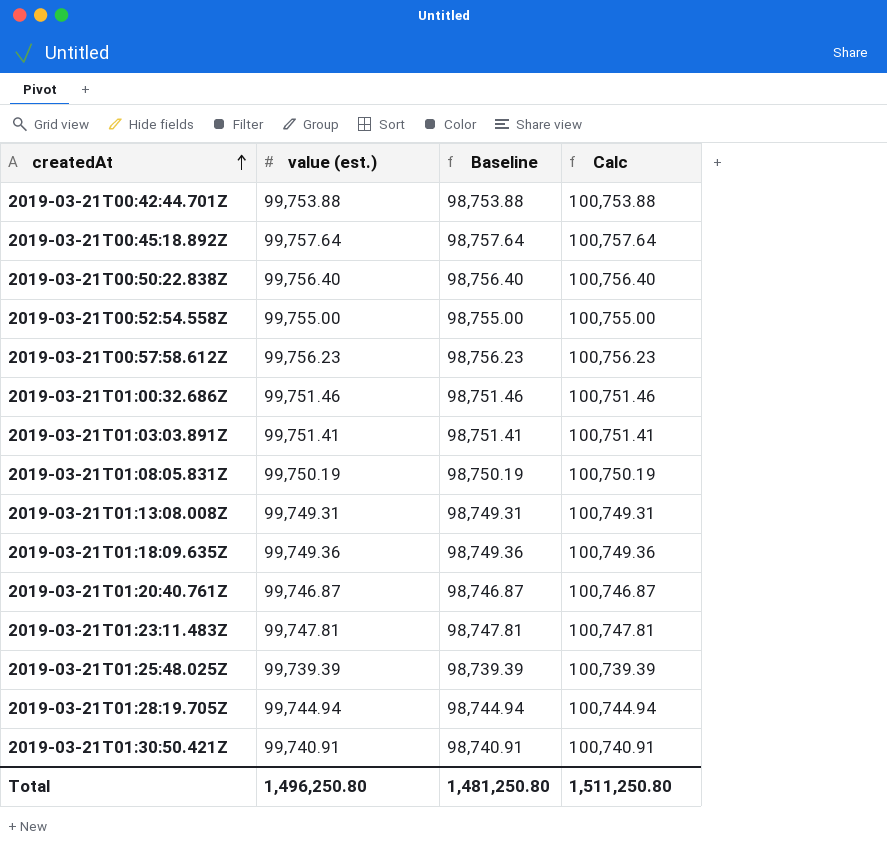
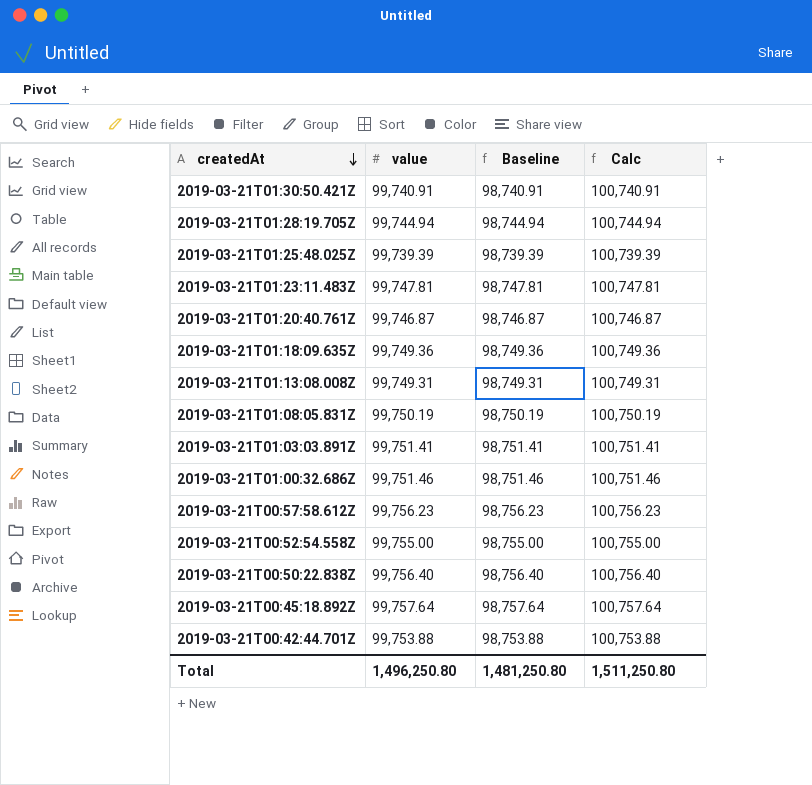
row order: createdAt ascending -> createdAt descending
column name: value (est.) -> value

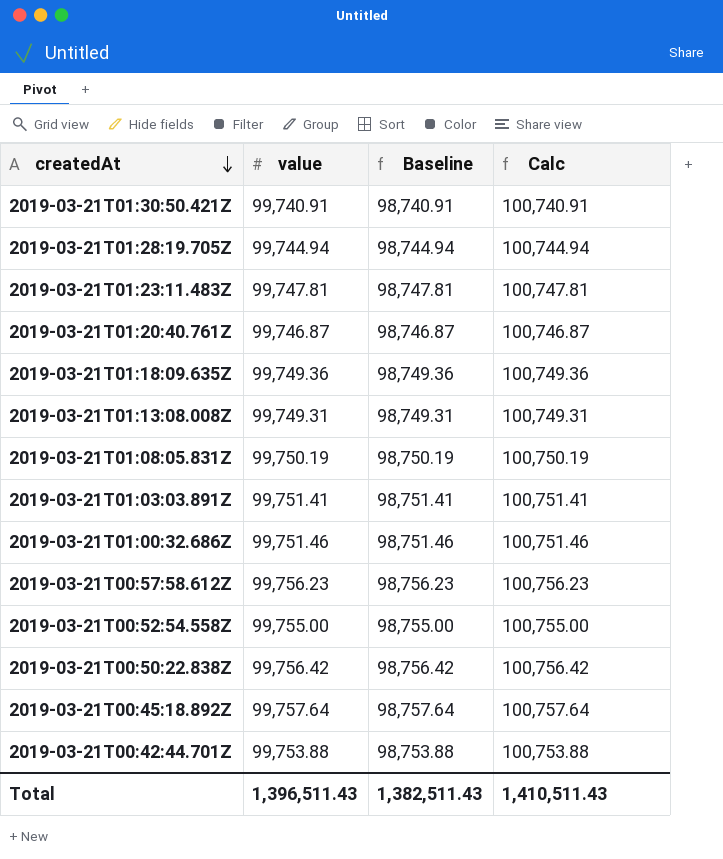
row 2019-03-21T01:25:48.025Z: 99,739.39 | 98,739.39 | 100,739.39 -> none
2019-03-21T00:50:22.838Z | value: 99,756.40 -> 99,756.42
2019-03-21T00:50:22.838Z | Baseline: 98,756.40 -> 98,756.42
2019-03-21T00:50:22.838Z | Calc: 100,756.40 -> 100,756.42
Total | value: 1,496,250.80 -> 1,396,511.43
Total | Baseline: 1,481,250.80 -> 1,382,511.43
Total | Calc: 1,511,250.80 -> 1,410,511.43

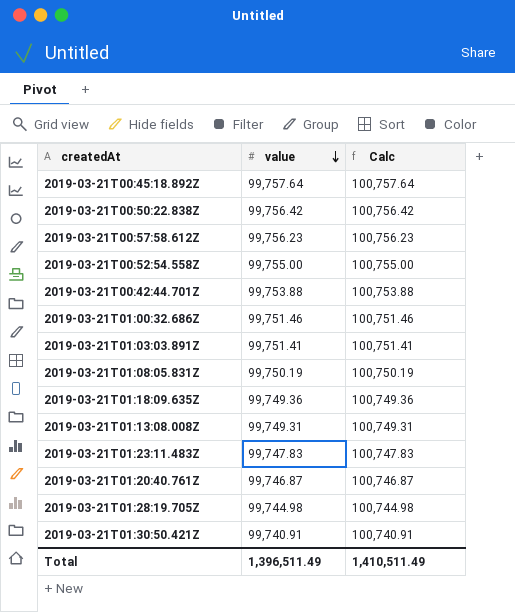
row order: createdAt descending -> value descending
column Baseline | formula: [value] - 1000 -> none
2019-03-21T01:23:11.483Z | value: 99,747.81 -> 99,747.83
2019-03-21T01:23:11.483Z | Calc: 100,747.81 -> 100,747.83
2019-03-21T01:28:19.705Z | value: 99,744.94 -> 99,744.98
2019-03-21T01:28:19.705Z | Calc: 100,744.94 -> 100,744.98
Total | value: 1,396,511.43 -> 1,396,511.49
Total | Calc: 1,410,511.43 -> 1,410,511.49

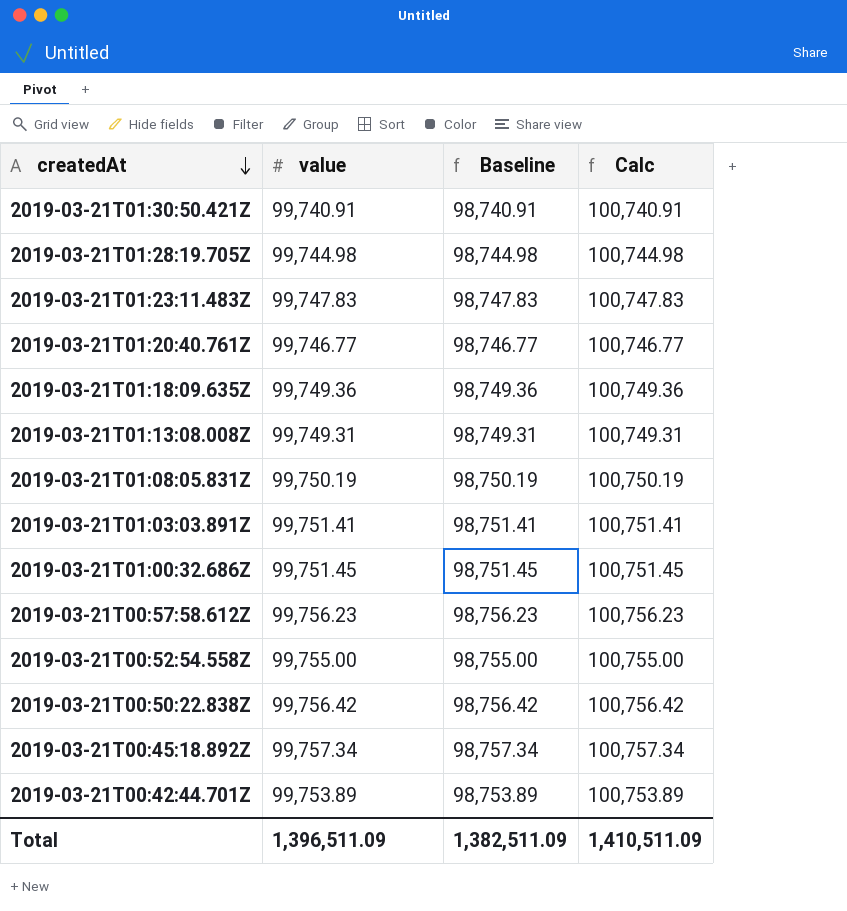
row order: value descending -> createdAt descending
column Baseline | formula: none -> [value] - 1000
2019-03-21T01:20:40.761Z | value: 99,746.87 -> 99,746.77
2019-03-21T01:20:40.761Z | Calc: 100,746.87 -> 100,746.77
2019-03-21T01:00:32.686Z | value: 99,751.46 -> 99,751.45
2019-03-21T01:00:32.686Z | Calc: 100,751.46 -> 100,751.45
2019-03-21T00:45:18.892Z | value: 99,757.64 -> 99,757.34
2019-03-21T00:45:18.892Z | Calc: 100,757.64 -> 100,757.34
2019-03-21T00:42:44.701Z | value: 99,753.88 -> 99,753.89
2019-03-21T00:42:44.701Z | Calc: 100,753.88 -> 100,753.89
Total | value: 1,396,511.49 -> 1,396,511.09
Total | Calc: 1,410,511.49 -> 1,410,511.09

